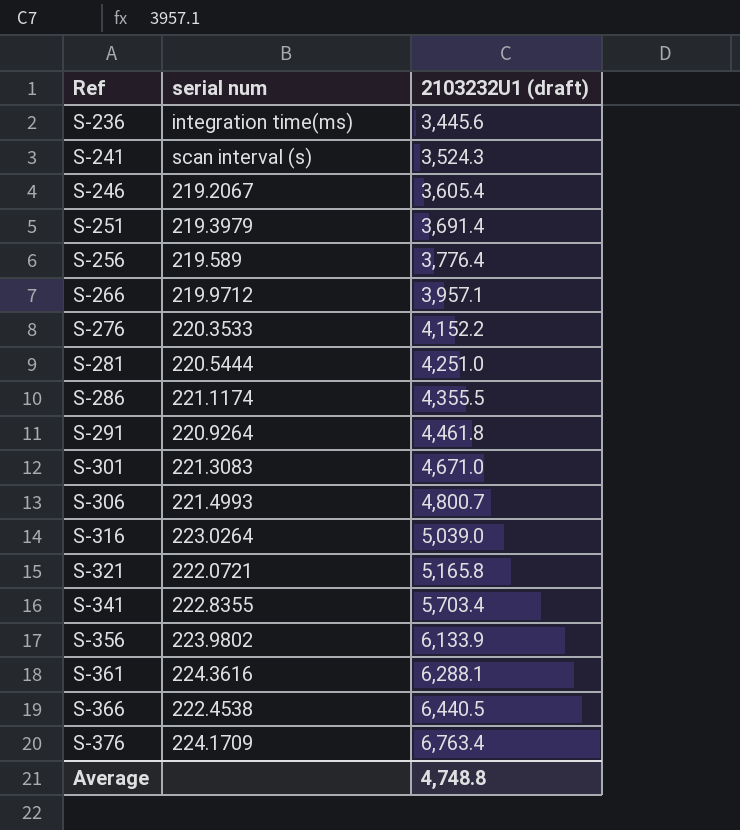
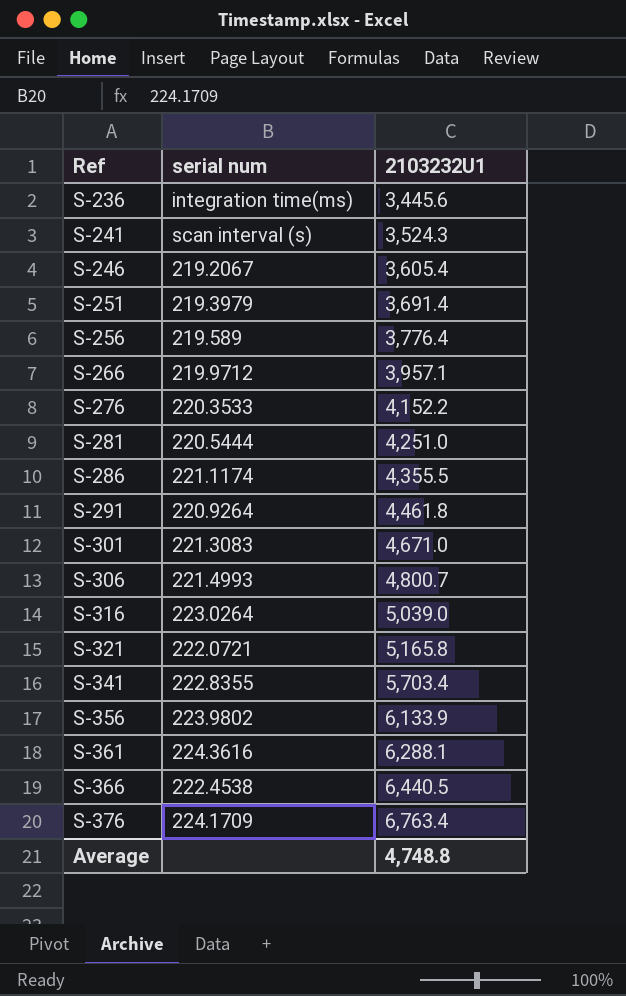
column name: 2103232U1 (draft) -> 2103232U1

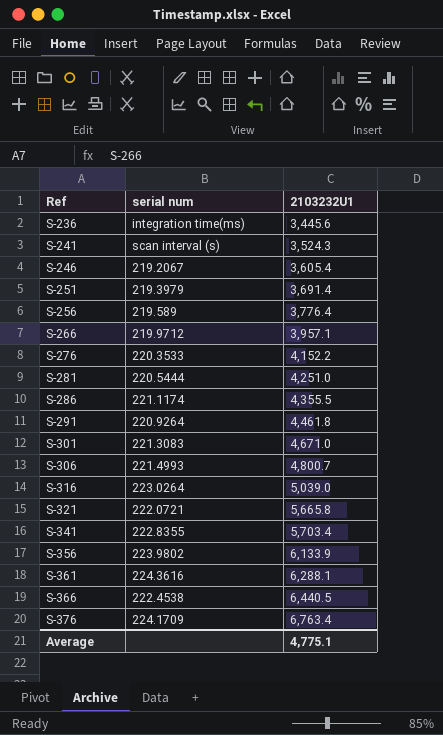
S-321 | 2103232U1: 5,165.8 -> 5,665.8
Average | 2103232U1: 4,748.8 -> 4,775.1

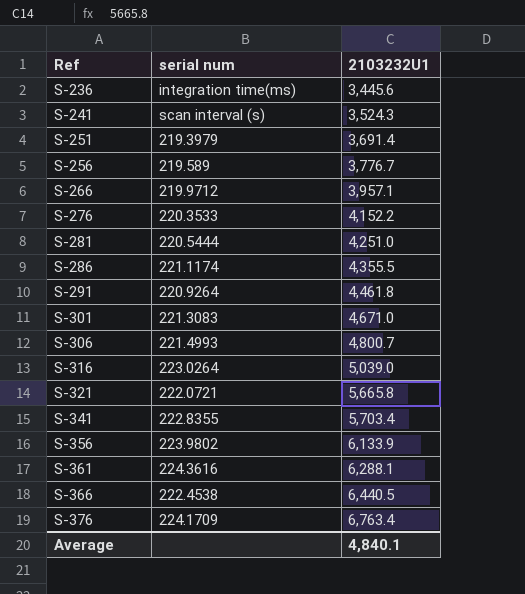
row S-246: 219.2067 | 3,605.4 -> none
S-256 | 2103232U1: 3,776.4 -> 3,776.7
Average | 2103232U1: 4,775.1 -> 4,840.1

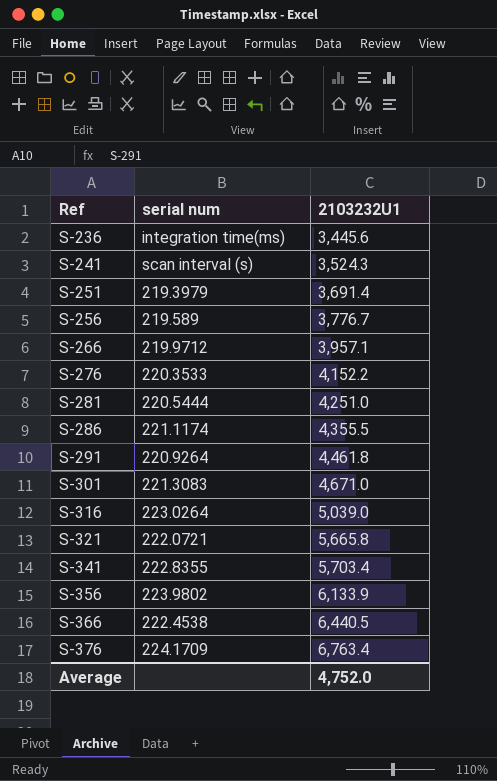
row S-306: 221.4993 | 4,800.7 -> none
row S-361: 224.3616 | 6,288.1 -> none
Average | 2103232U1: 4,840.1 -> 4,752.0

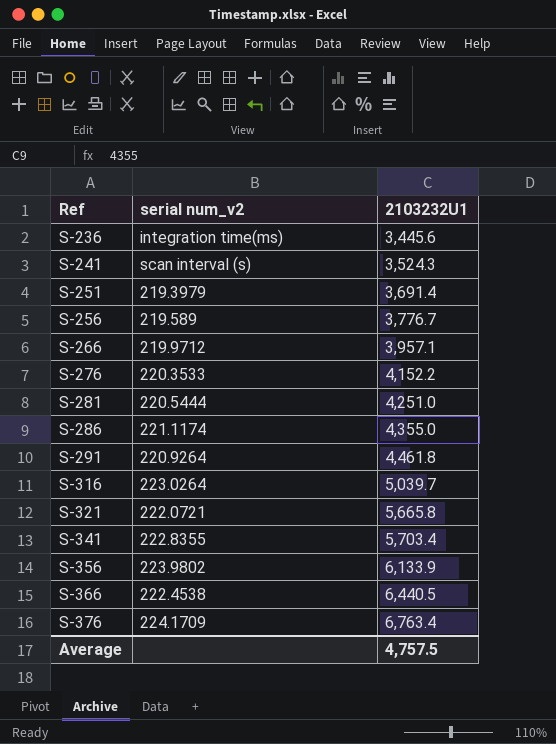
column name: serial num -> serial num_v2
row S-301: 221.3083 | 4,671.0 -> none
S-286 | 2103232U1: 4,355.5 -> 4,355.0
S-316 | 2103232U1: 5,039.0 -> 5,039.7
Average | 2103232U1: 4,752.0 -> 4,757.5

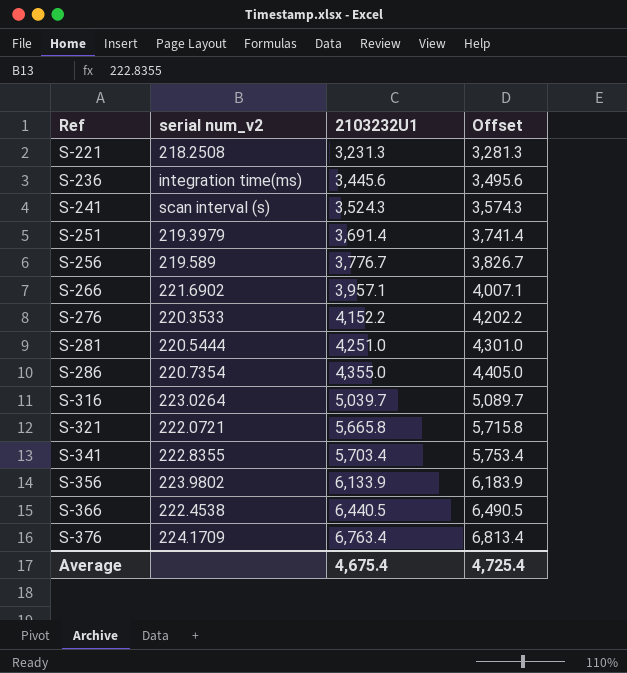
column Offset | formula: none -> [2103232U1] + 50
row S-291: 220.9264 | 4,461.8 -> none
row S-221: none -> 218.2508 | 3,231.3 | 3,281.3
S-266 | serial num_v2: 219.9712 -> 221.6902
S-286 | serial num_v2: 221.1174 -> 220.7354
Average | 2103232U1: 4,757.5 -> 4,675.4

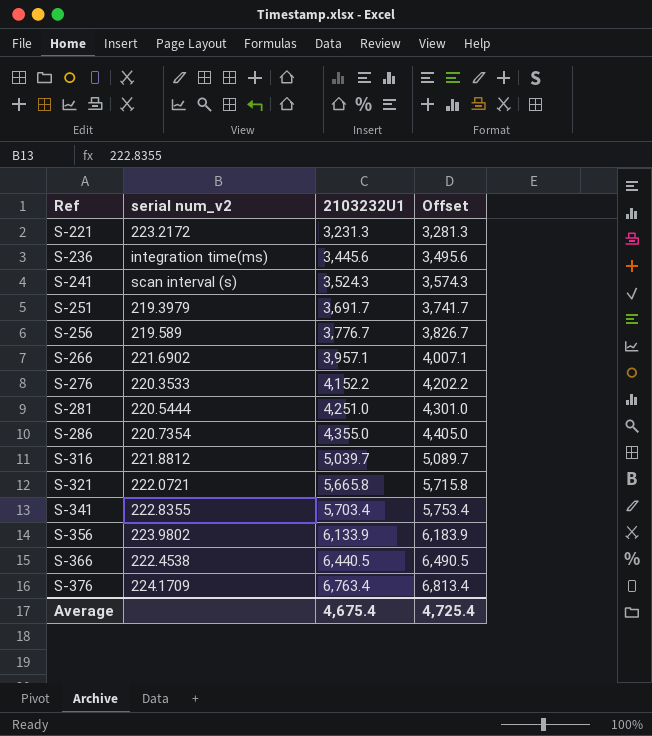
S-221 | serial num_v2: 218.2508 -> 223.2172
S-251 | 2103232U1: 3,691.4 -> 3,691.7
S-251 | Offset: 3,741.4 -> 3,741.7
S-316 | serial num_v2: 223.0264 -> 221.8812

